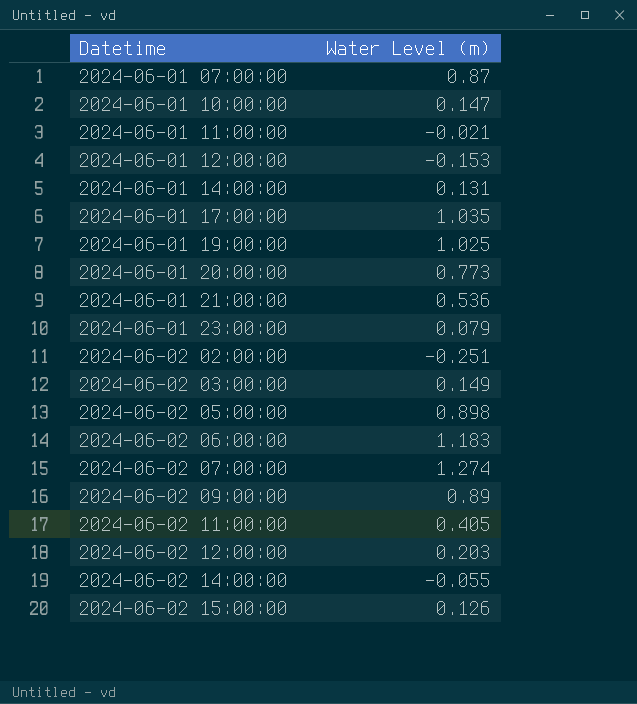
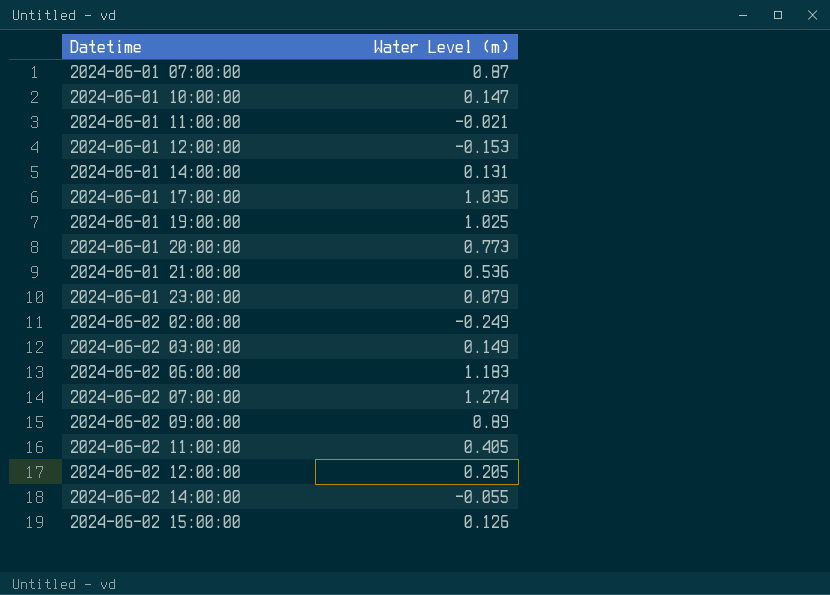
row 2024-06-02 05:00:00: 0.898 -> none
2024-06-02 02:00:00 | Water Level (m): -0.251 -> -0.249
2024-06-02 12:00:00 | Water Level (m): 0.203 -> 0.205

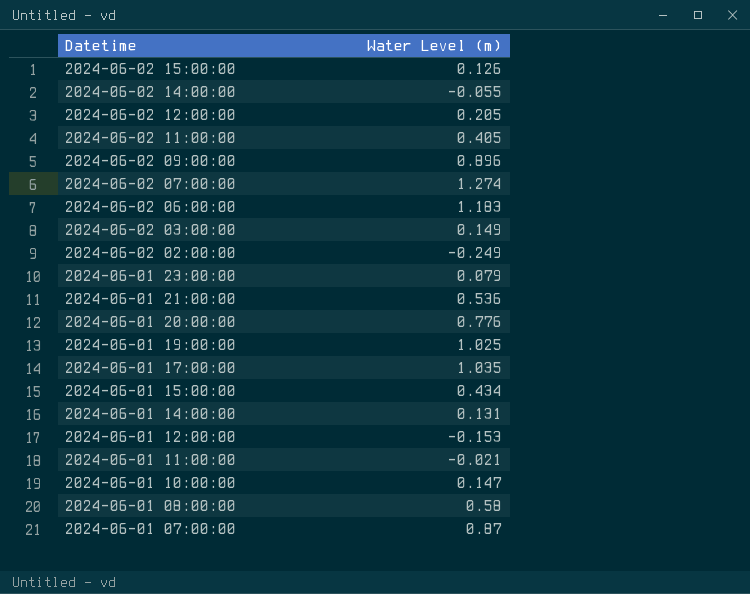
row order: Datetime ascending -> Datetime descending
2024-06-02 09:00:00 | Water Level (m): 0.89 -> 0.896
2024-06-01 20:00:00 | Water Level (m): 0.773 -> 0.776
row 2024-06-01 15:00:00: none -> 0.434
row 2024-06-01 08:00:00: none -> 0.58

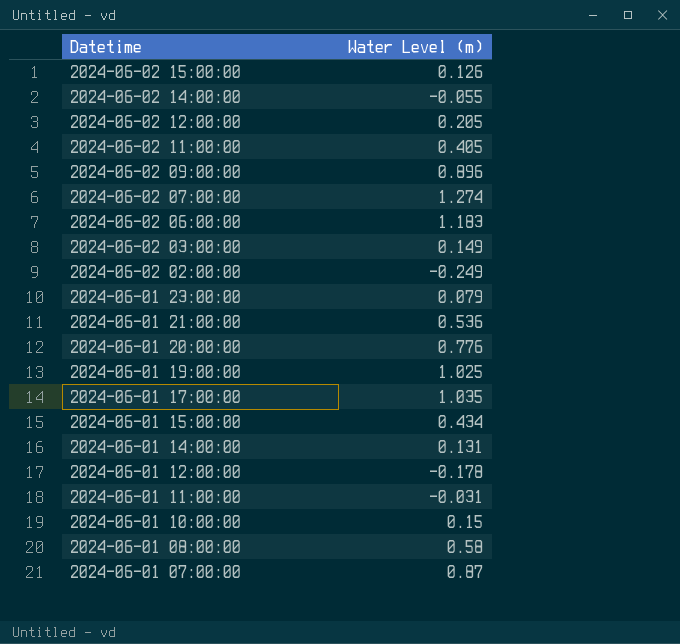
2024-06-01 12:00:00 | Water Level (m): -0.153 -> -0.178
2024-06-01 11:00:00 | Water Level (m): -0.021 -> -0.031
2024-06-01 10:00:00 | Water Level (m): 0.147 -> 0.15

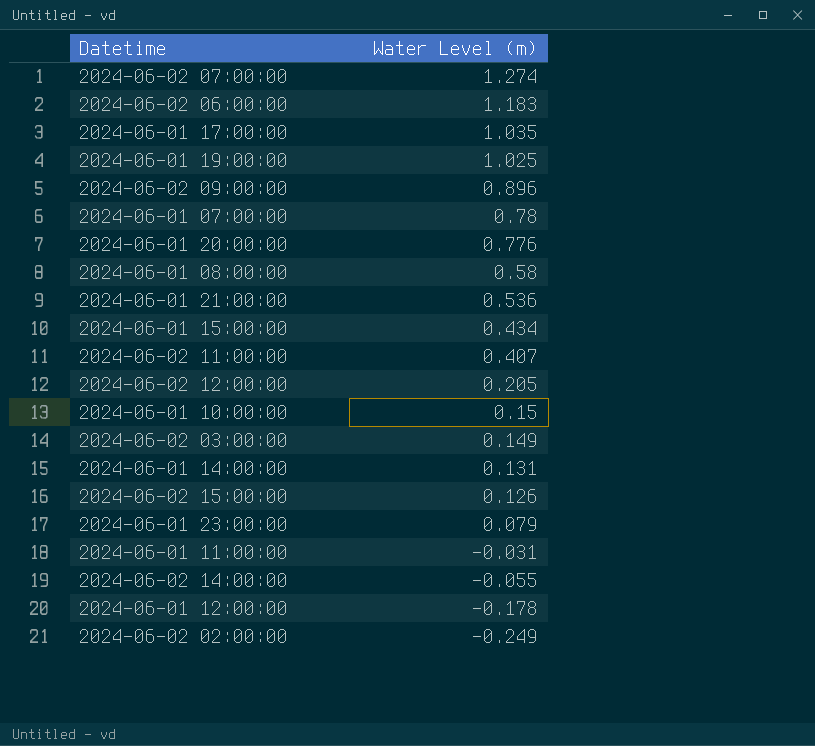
row order: Datetime descending -> Water Level (m) descending
2024-06-01 07:00:00 | Water Level (m): 0.87 -> 0.78
2024-06-02 11:00:00 | Water Level (m): 0.405 -> 0.407

